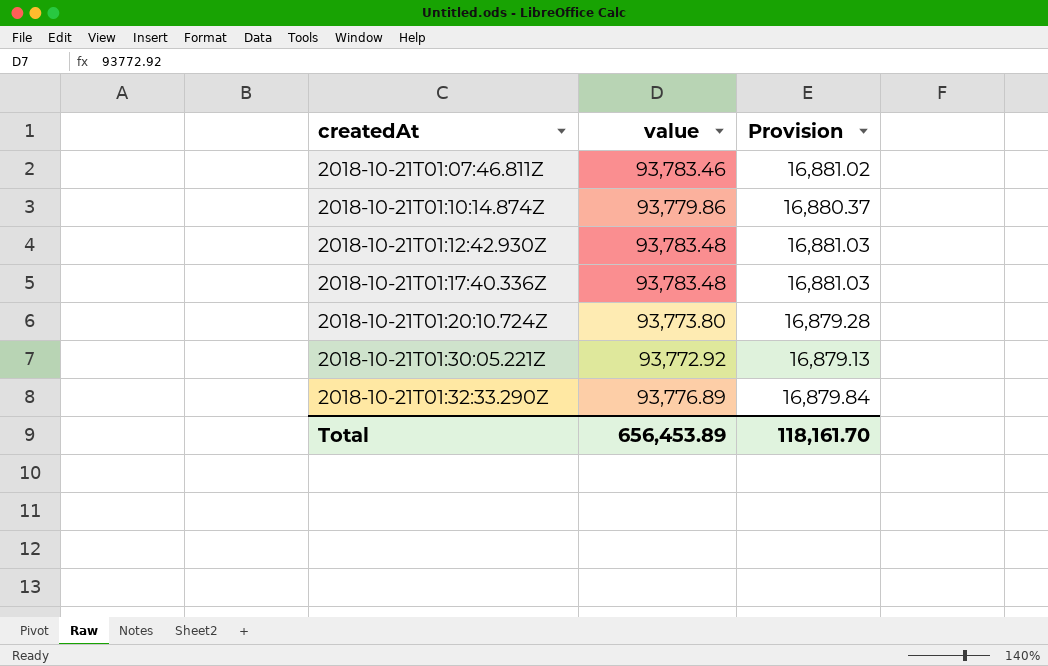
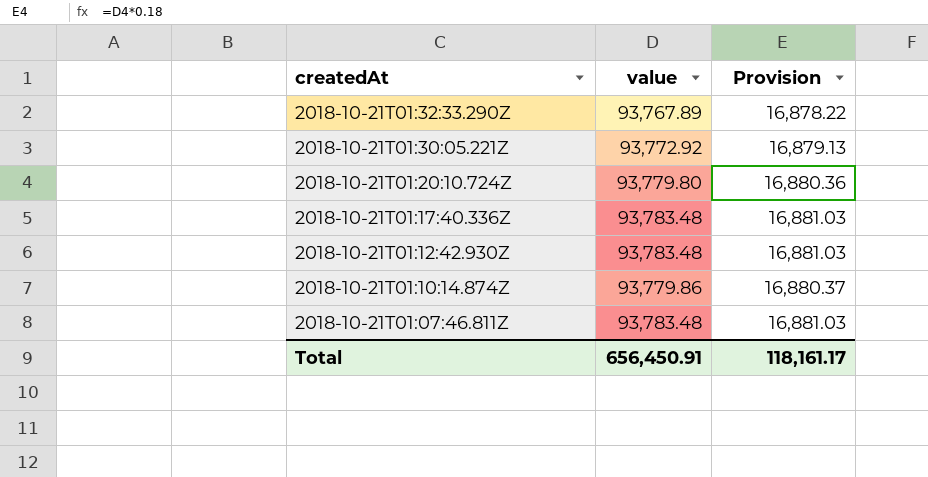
row order: createdAt ascending -> createdAt descending
2018-10-21T01:32:33.290Z | value: 93,776.89 -> 93,767.89
2018-10-21T01:32:33.290Z | Provision: 16,879.84 -> 16,878.22
2018-10-21T01:20:10.724Z | value: 93,773.80 -> 93,779.80
2018-10-21T01:20:10.724Z | Provision: 16,879.28 -> 16,880.36
2018-10-21T01:07:46.811Z | value: 93,783.46 -> 93,783.48
2018-10-21T01:07:46.811Z | Provision: 16,881.02 -> 16,881.03
Total | value: 656,453.89 -> 656,450.91
Total | Provision: 118,161.70 -> 118,161.17

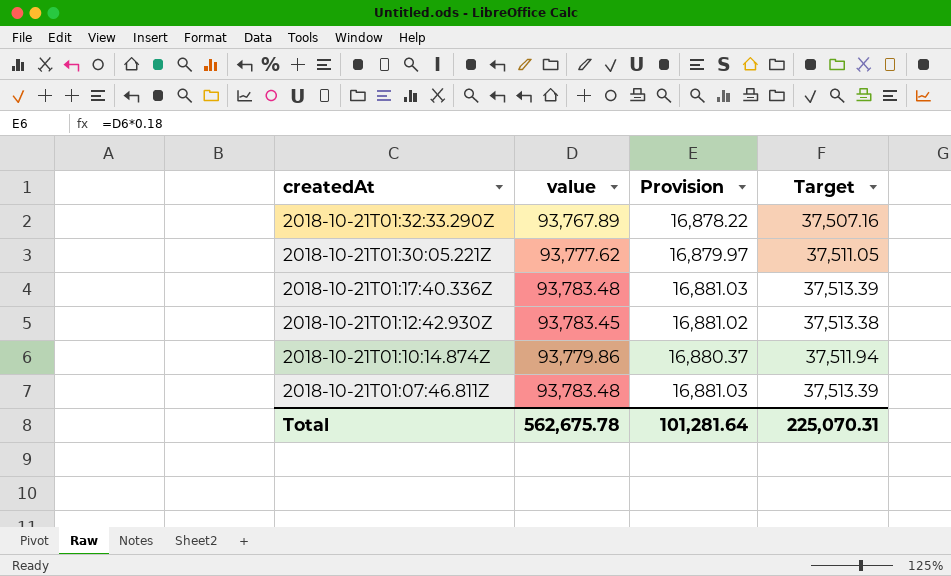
column Target | formula: none -> [value] * 0.4
row 2018-10-21T01:20:10.724Z: 93,779.80 | 16,880.36 -> none
2018-10-21T01:30:05.221Z | value: 93,772.92 -> 93,777.62
2018-10-21T01:30:05.221Z | Provision: 16,879.13 -> 16,879.97
2018-10-21T01:12:42.930Z | value: 93,783.48 -> 93,783.45
2018-10-21T01:12:42.930Z | Provision: 16,881.03 -> 16,881.02
Total | value: 656,450.91 -> 562,675.78
Total | Provision: 118,161.17 -> 101,281.64

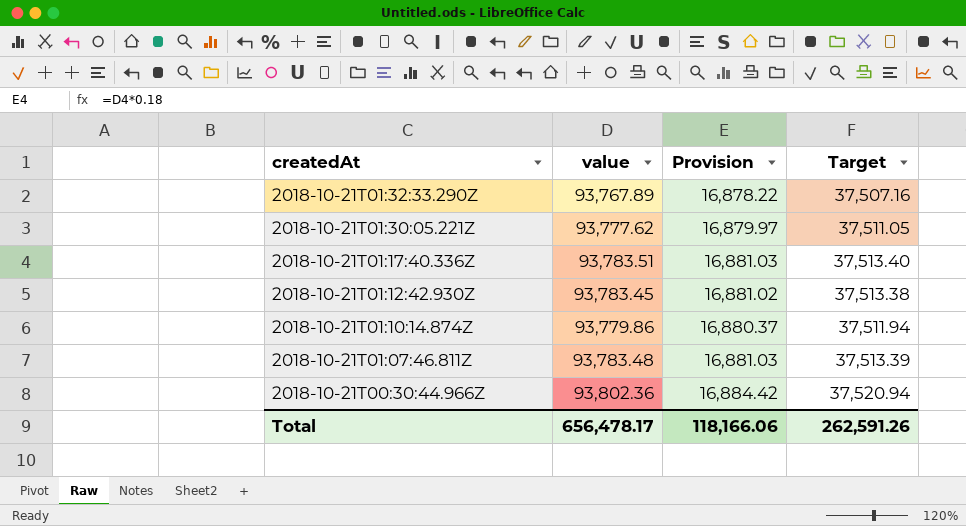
2018-10-21T01:17:40.336Z | value: 93,783.48 -> 93,783.51
2018-10-21T01:17:40.336Z | Target: 37,513.39 -> 37,513.40
row 2018-10-21T00:30:44.966Z: none -> 93,802.36 | 16,884.42 | 37,520.94
Total | value: 562,675.78 -> 656,478.17
Total | Provision: 101,281.64 -> 118,166.06
Total | Target: 225,070.31 -> 262,591.26

